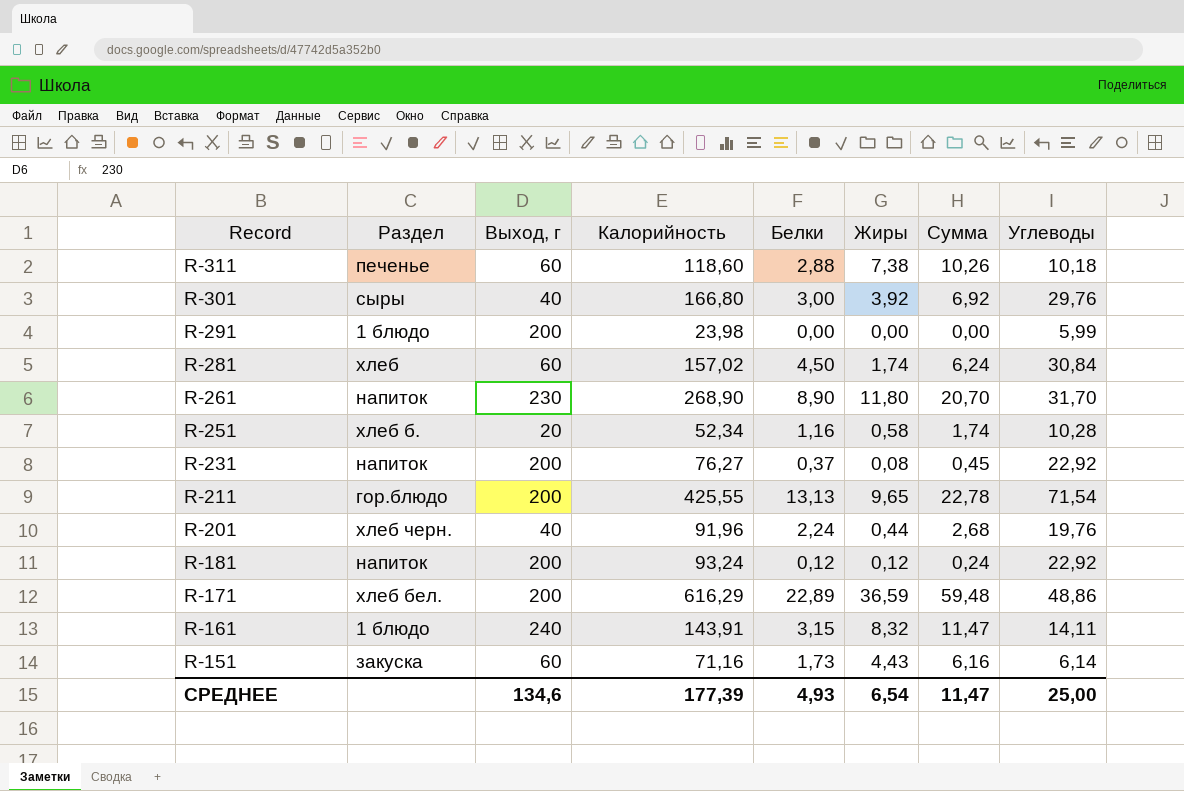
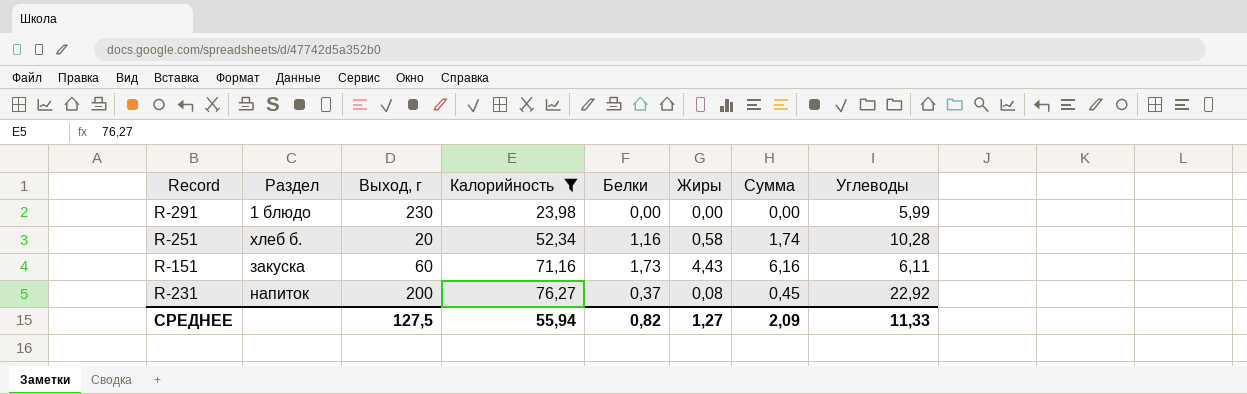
filter: none -> Калорийность <= 76,27
row order: Record descending -> Калорийность ascending
R-291 | Выход, г: 200 -> 230
R-151 | Углеводы: 6,14 -> 6,11
СРЕДНЕЕ | Выход, г: 134,6 -> 127,5
СРЕДНЕЕ | Калорийность: 177,39 -> 55,94
СРЕДНЕЕ | Белки: 4,93 -> 0,82
СРЕДНЕЕ | Жиры: 6,54 -> 1,27
СРЕДНЕЕ | Сумма: 11,47 -> 2,09
СРЕДНЕЕ | Углеводы: 25,00 -> 11,33

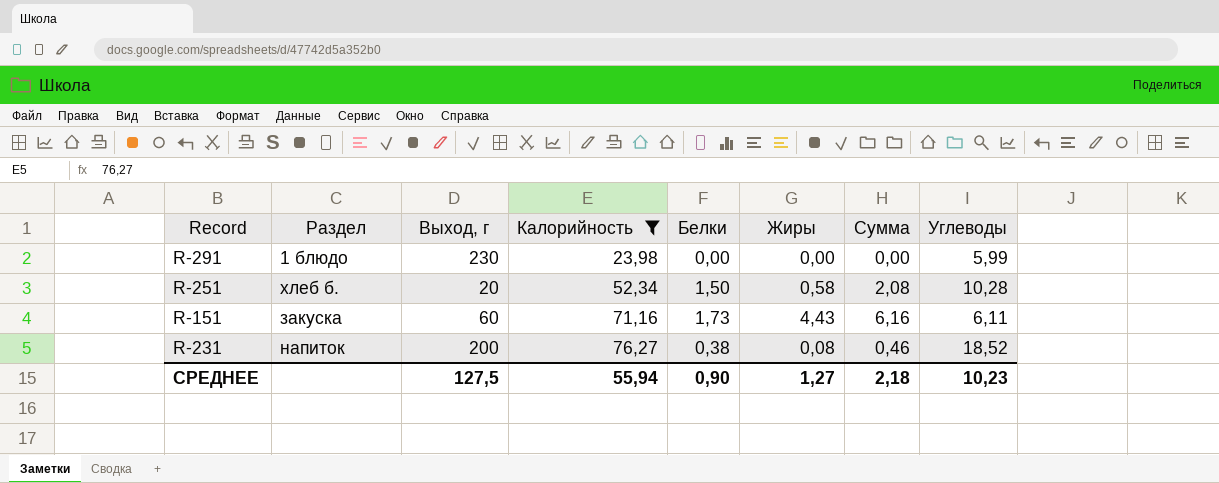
R-251 | Белки: 1,16 -> 1,50
R-251 | Сумма: 1,74 -> 2,08
R-231 | Белки: 0,37 -> 0,38
R-231 | Сумма: 0,45 -> 0,46
R-231 | Углеводы: 22,92 -> 18,52
СРЕДНЕЕ | Белки: 0,82 -> 0,90
СРЕДНЕЕ | Сумма: 2,09 -> 2,18
СРЕДНЕЕ | Углеводы: 11,33 -> 10,23

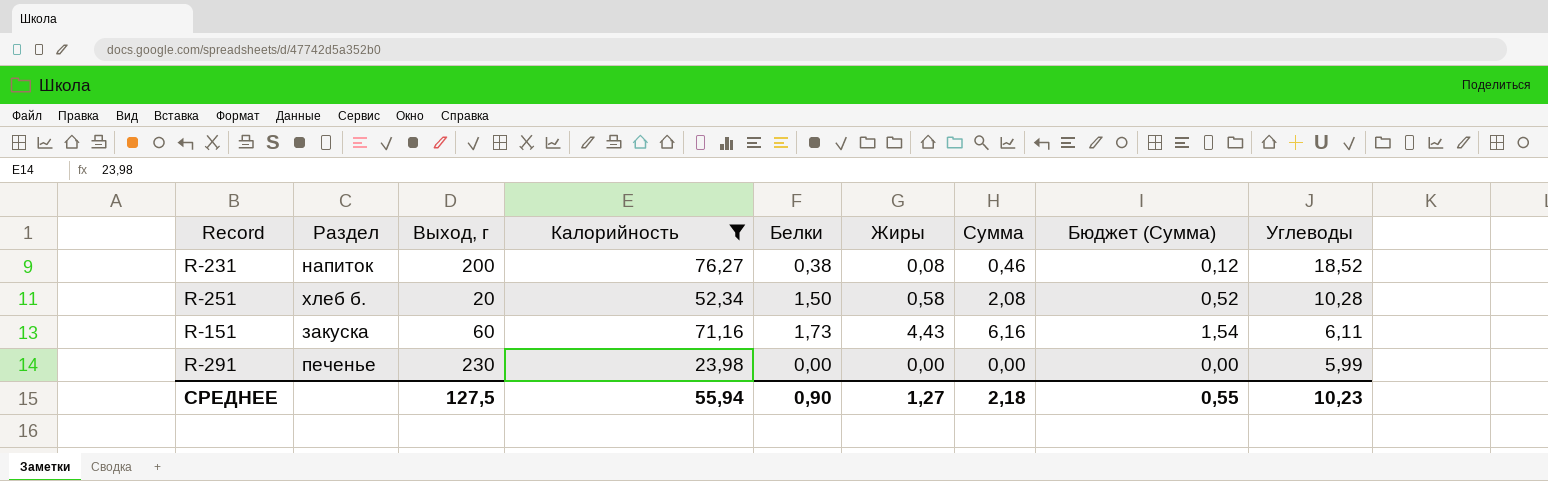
row order: Калорийность ascending -> Углеводы descending
column Бюджет (Сумма) | formula: none -> [Сумма] * 0,25
R-291 | Раздел: 1 блюдо -> печенье

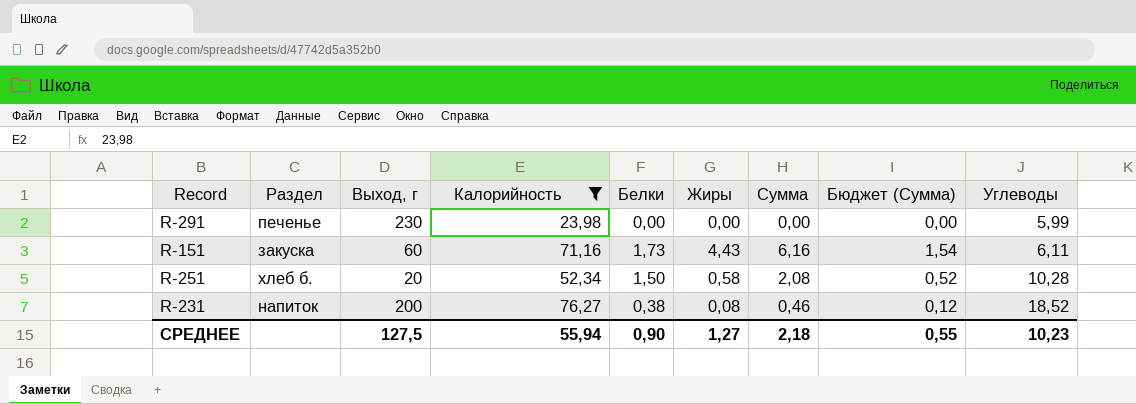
row order: Углеводы descending -> Углеводы ascending

